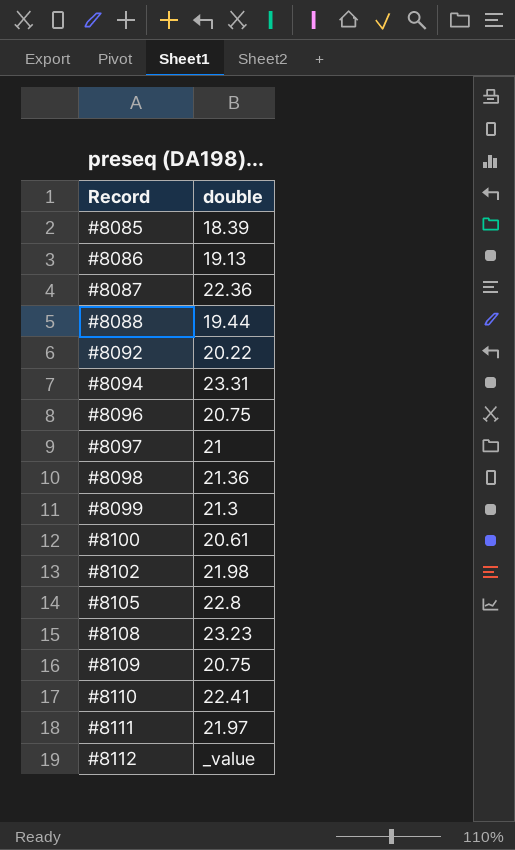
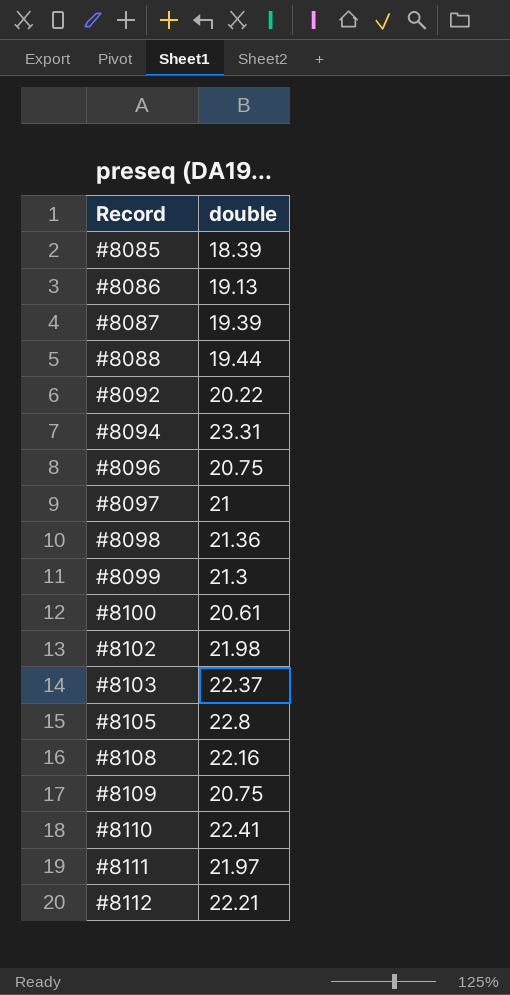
#8087 | double: 22.36 -> 19.39
row #8103: none -> 22.37
#8108 | double: 23.23 -> 22.16
#8112 | double: _value -> 22.21

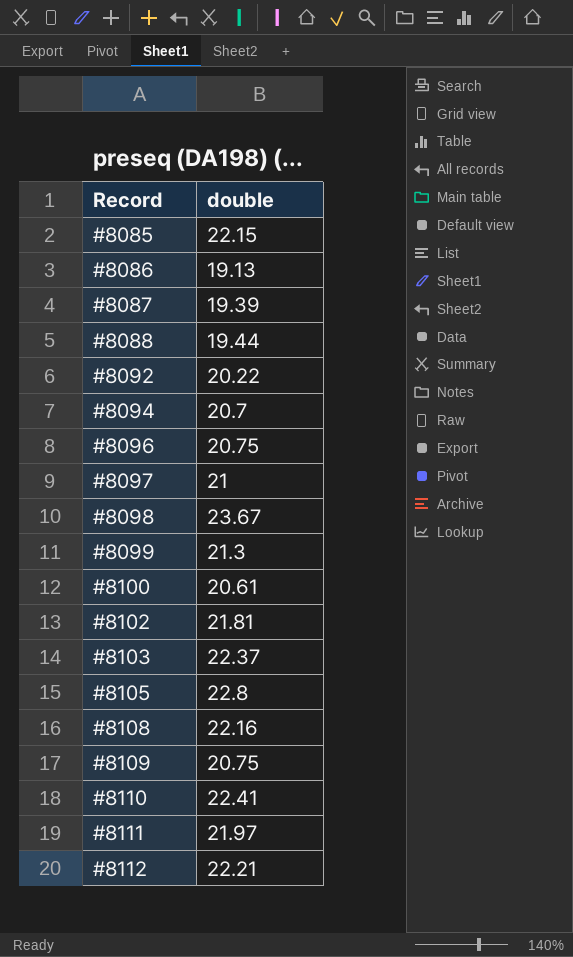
#8085 | double: 18.39 -> 22.15
#8094 | double: 23.31 -> 20.7
#8098 | double: 21.36 -> 23.67
#8102 | double: 21.98 -> 21.81

